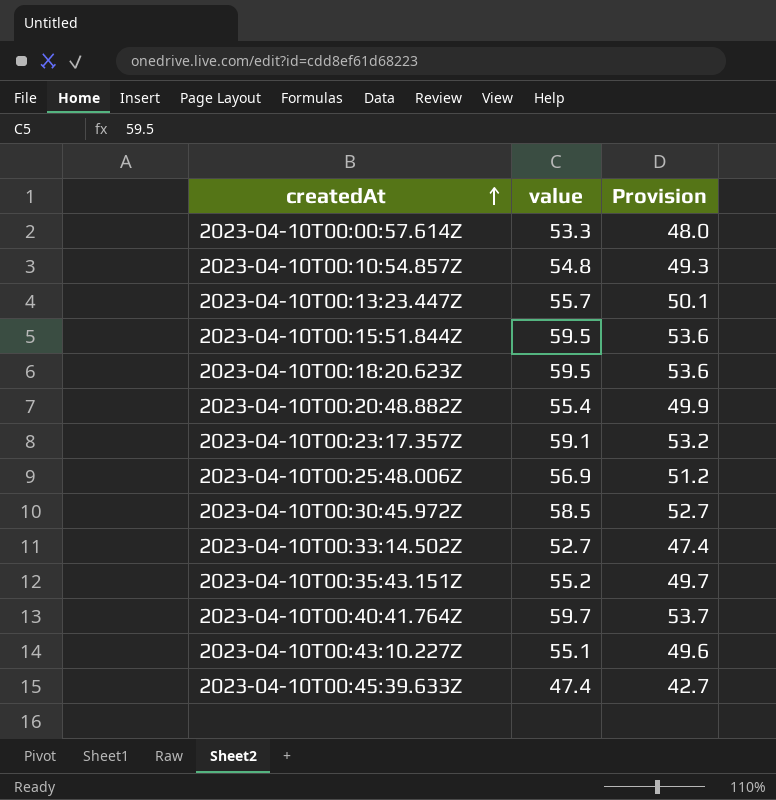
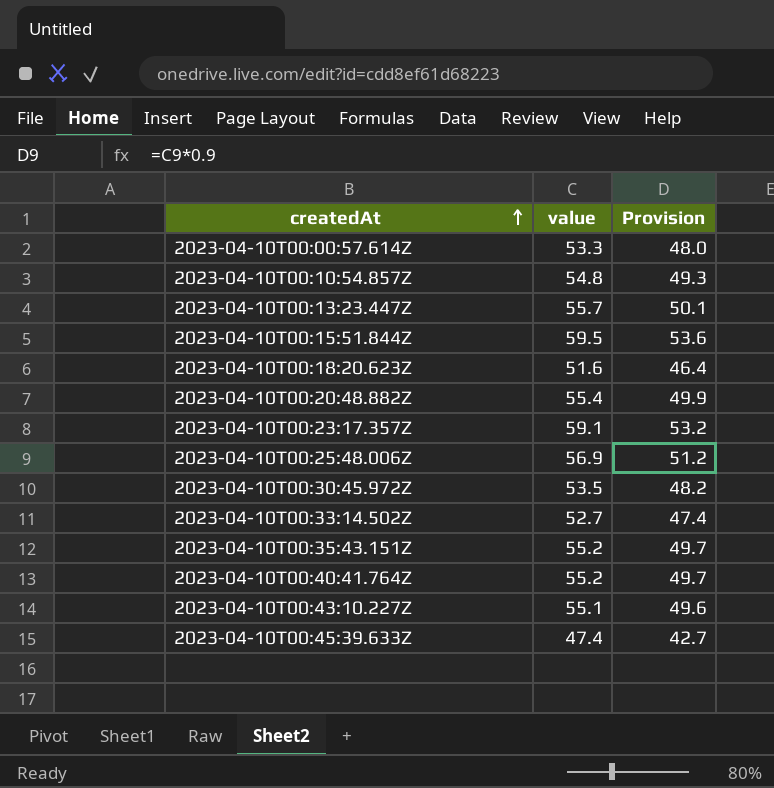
2023-04-10T00:18:20.623Z | value: 59.5 -> 51.6
2023-04-10T00:18:20.623Z | Provision: 53.6 -> 46.4
2023-04-10T00:30:45.972Z | value: 58.5 -> 53.5
2023-04-10T00:30:45.972Z | Provision: 52.7 -> 48.2
2023-04-10T00:40:41.764Z | value: 59.7 -> 55.2
2023-04-10T00:40:41.764Z | Provision: 53.7 -> 49.7

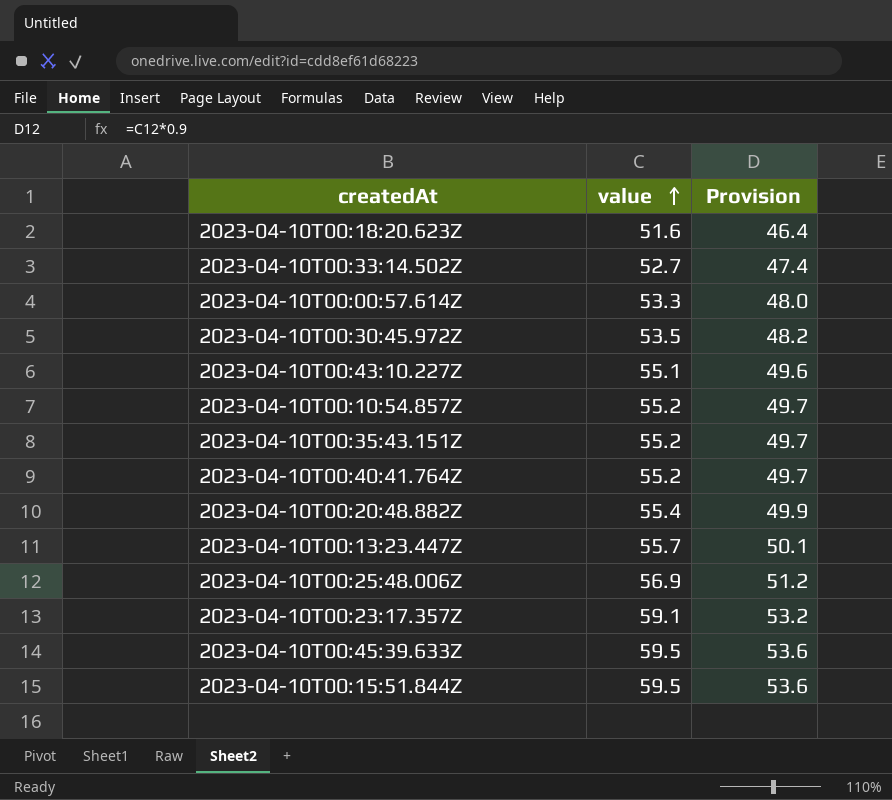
row order: createdAt ascending -> value ascending
2023-04-10T00:10:54.857Z | value: 54.8 -> 55.2
2023-04-10T00:10:54.857Z | Provision: 49.3 -> 49.7
2023-04-10T00:45:39.633Z | value: 47.4 -> 59.5
2023-04-10T00:45:39.633Z | Provision: 42.7 -> 53.6

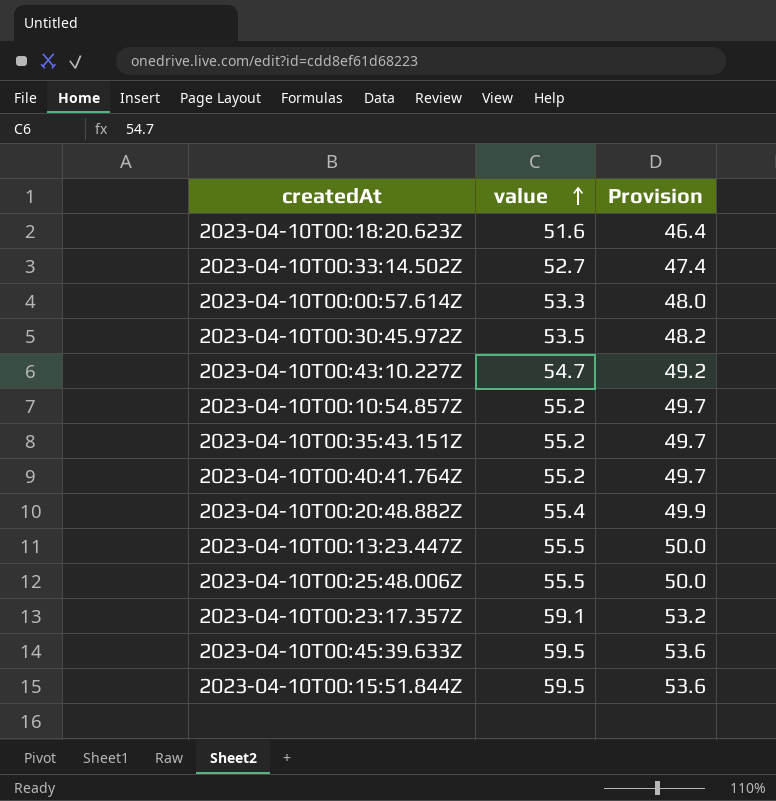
2023-04-10T00:43:10.227Z | value: 55.1 -> 54.7
2023-04-10T00:43:10.227Z | Provision: 49.6 -> 49.2
2023-04-10T00:13:23.447Z | value: 55.7 -> 55.5
2023-04-10T00:13:23.447Z | Provision: 50.1 -> 50.0
2023-04-10T00:25:48.006Z | value: 56.9 -> 55.5
2023-04-10T00:25:48.006Z | Provision: 51.2 -> 50.0

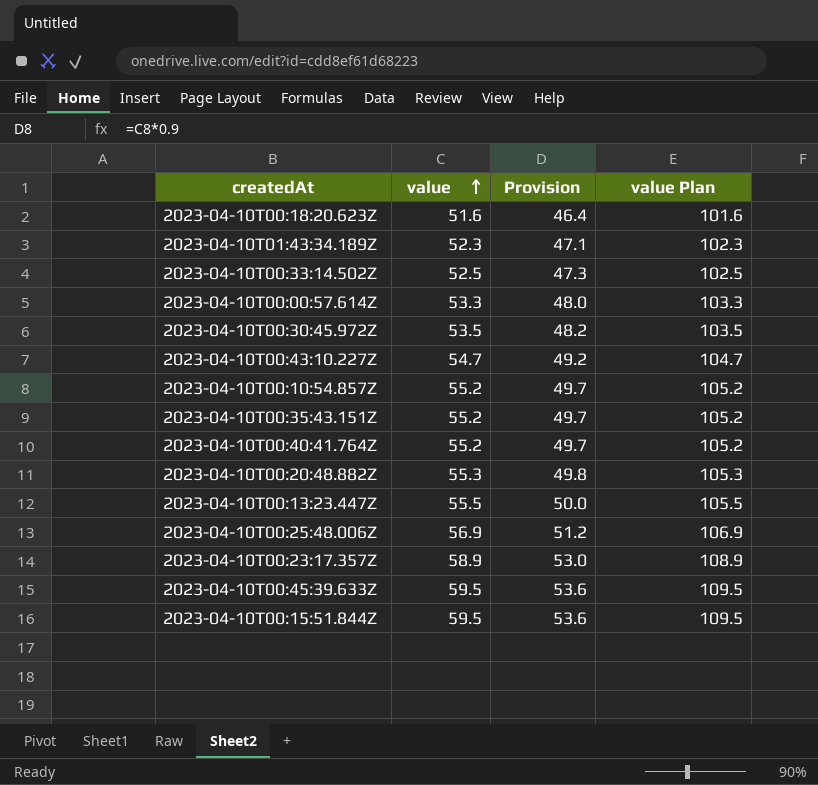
column value Plan | formula: none -> [value] + 50
row 2023-04-10T01:43:34.189Z: none -> 52.3 | 47.1 | 102.3
2023-04-10T00:33:14.502Z | value: 52.7 -> 52.5
2023-04-10T00:33:14.502Z | Provision: 47.4 -> 47.3
2023-04-10T00:20:48.882Z | value: 55.4 -> 55.3
2023-04-10T00:20:48.882Z | Provision: 49.9 -> 49.8
2023-04-10T00:25:48.006Z | value: 55.5 -> 56.9
2023-04-10T00:25:48.006Z | Provision: 50.0 -> 51.2
2023-04-10T00:23:17.357Z | value: 59.1 -> 58.9
2023-04-10T00:23:17.357Z | Provision: 53.2 -> 53.0

